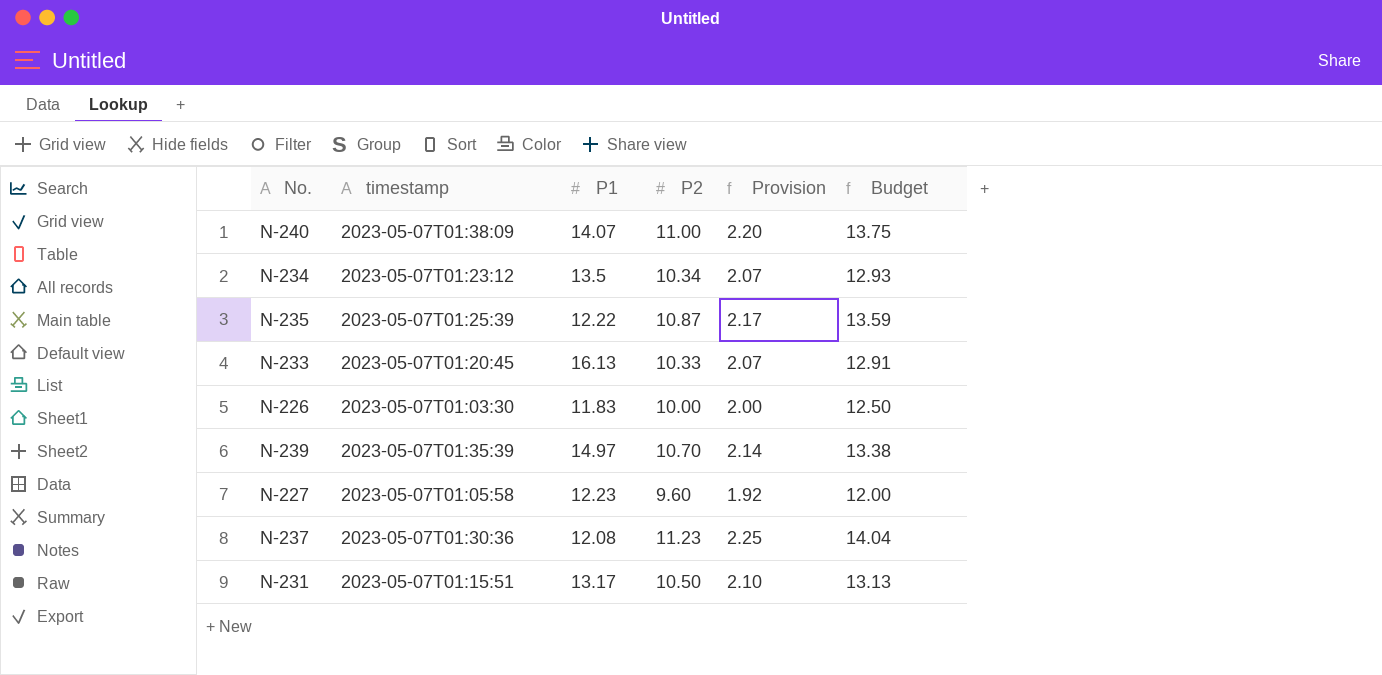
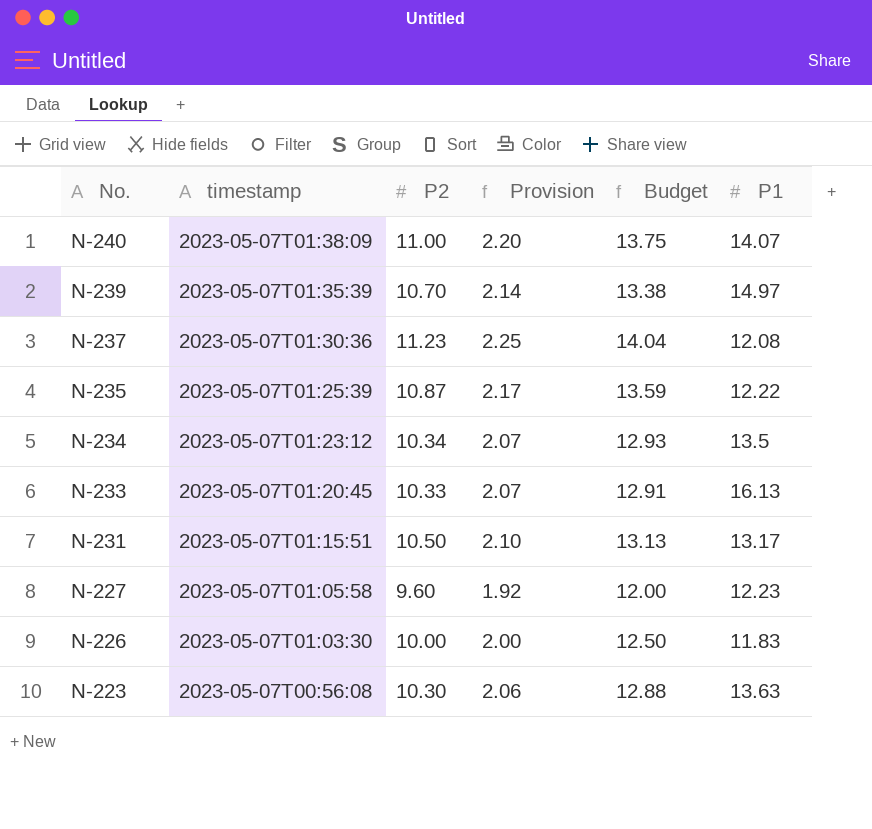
row order: none -> No. descending
column P1 | position: 3 -> 6
row N-223: none -> 2023-05-07T00:56:08 | 10.30 | 2.06 | 12.88 | 13.63

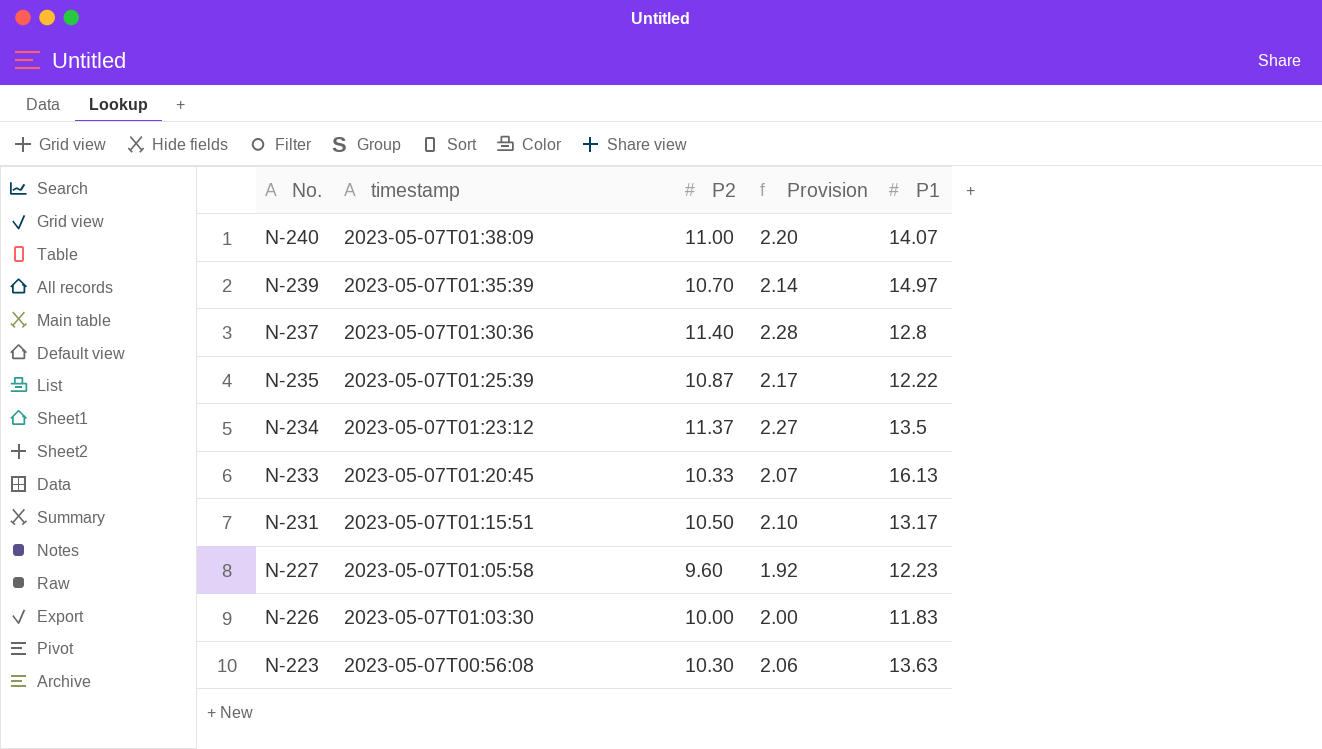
column Budget | formula: [P2] * 1.25 -> none
N-237 | P2: 11.23 -> 11.40
N-237 | Provision: 2.25 -> 2.28
N-237 | P1: 12.08 -> 12.8
N-234 | P2: 10.34 -> 11.37
N-234 | Provision: 2.07 -> 2.27

